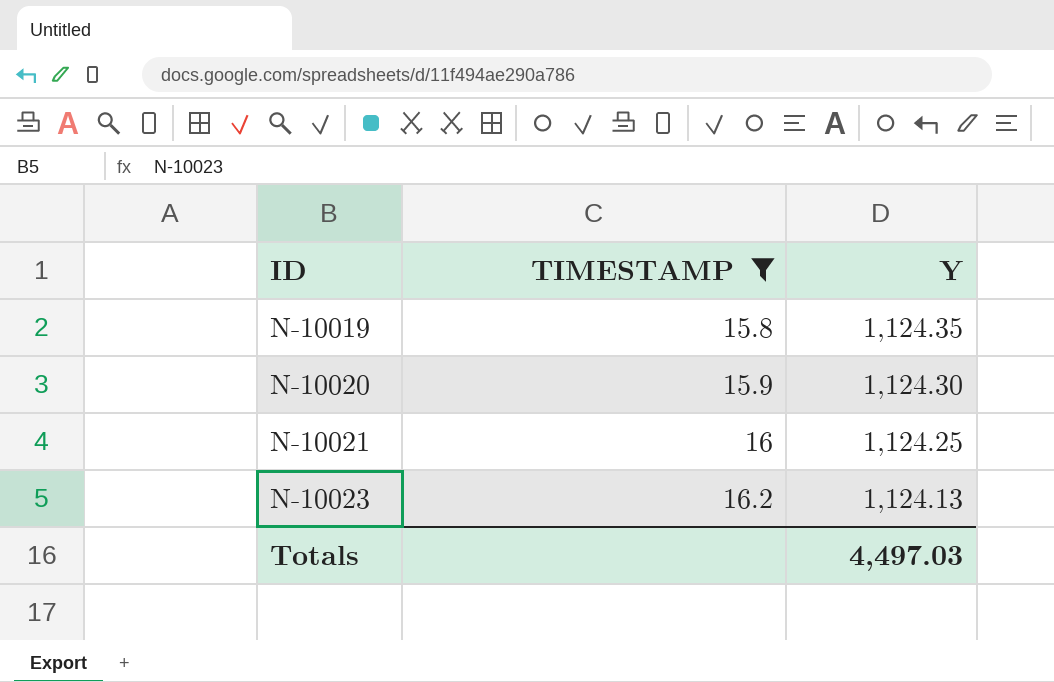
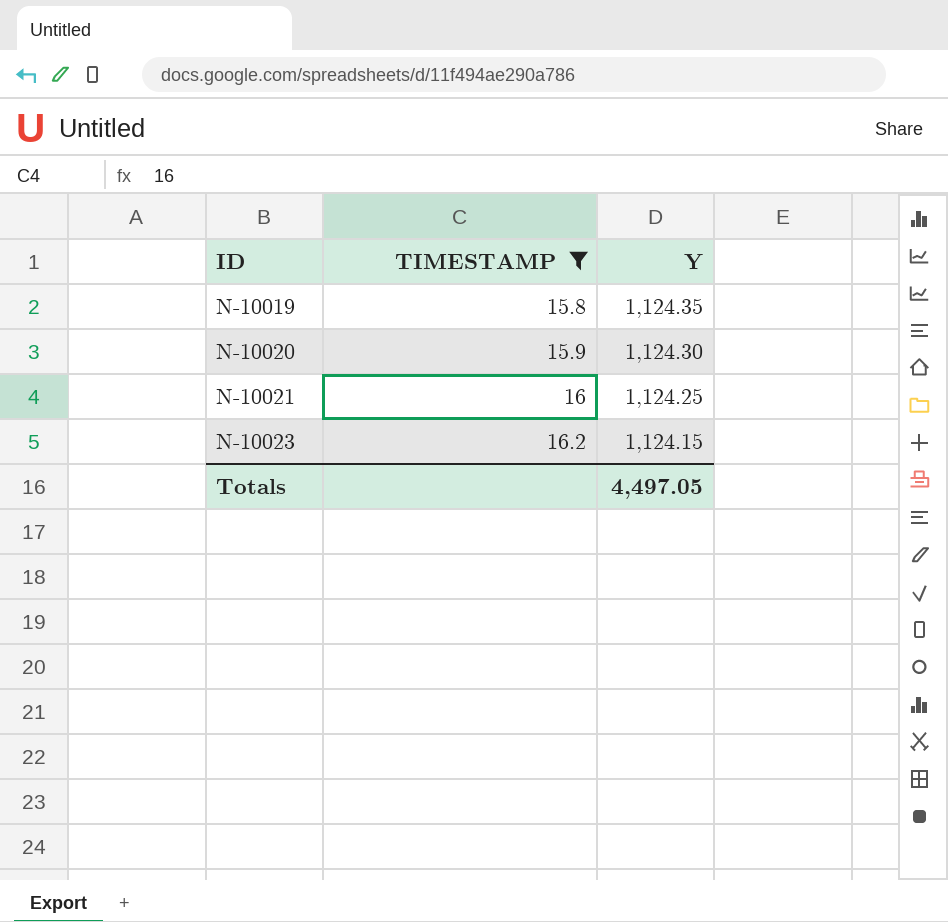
N-10023 | Y: 1,124.13 -> 1,124.15
Totals | Y: 4,497.03 -> 4,497.05

